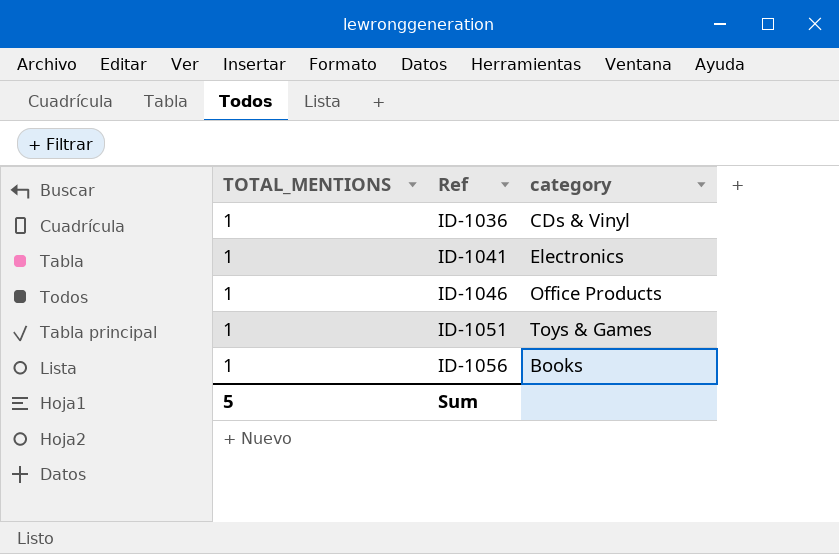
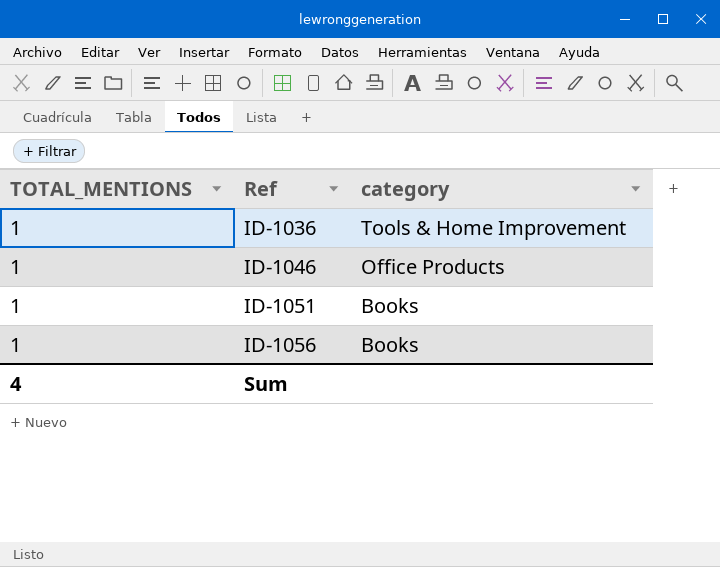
row ID-1041: 1 | Electronics -> none
ID-1036 | category: CDs & Vinyl -> Tools & Home Improvement
ID-1051 | category: Toys & Games -> Books
Sum | TOTAL_MENTIONS: 5 -> 4

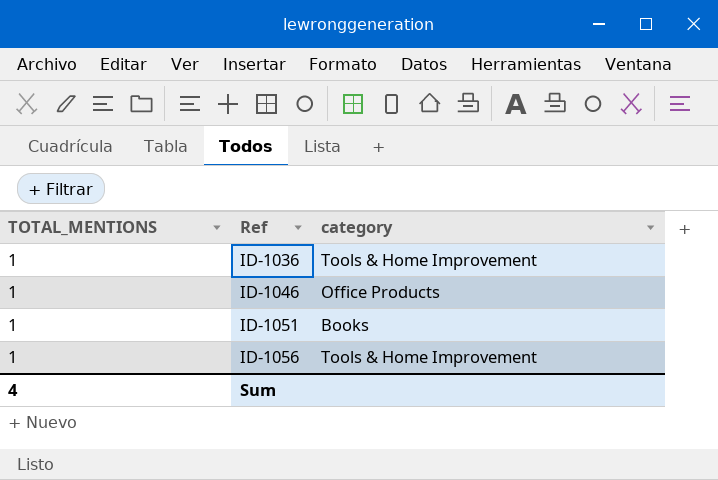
ID-1056 | category: Books -> Tools & Home Improvement

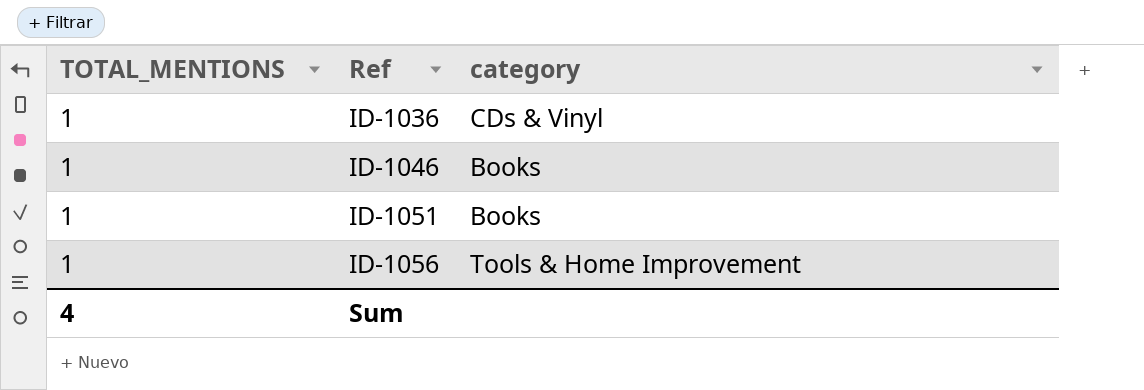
ID-1036 | category: Tools & Home Improvement -> CDs & Vinyl
ID-1046 | category: Office Products -> Books

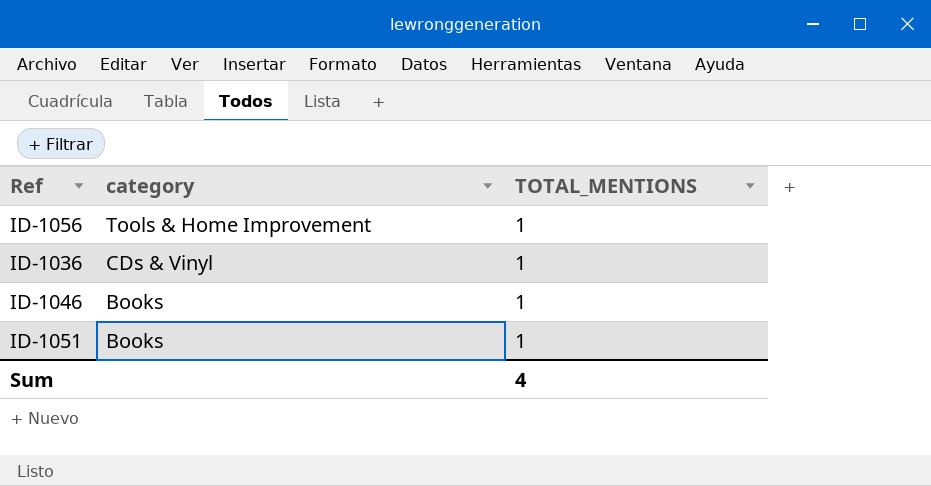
row order: Ref ascending -> category descending
column TOTAL_MENTIONS | position: 1 -> 3

